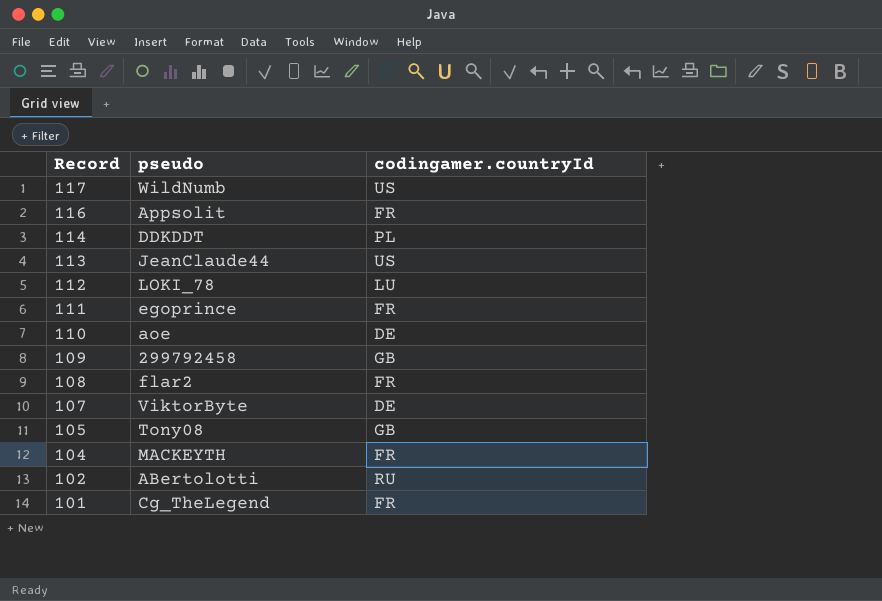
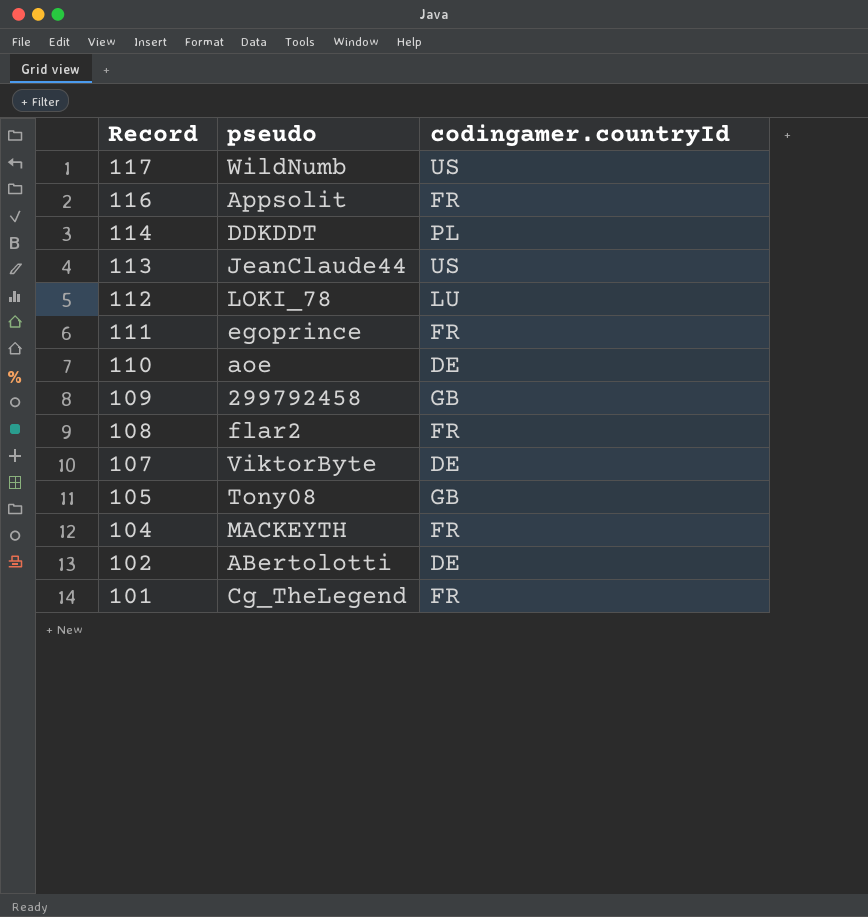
102 | codingamer.countryId: RU -> DE

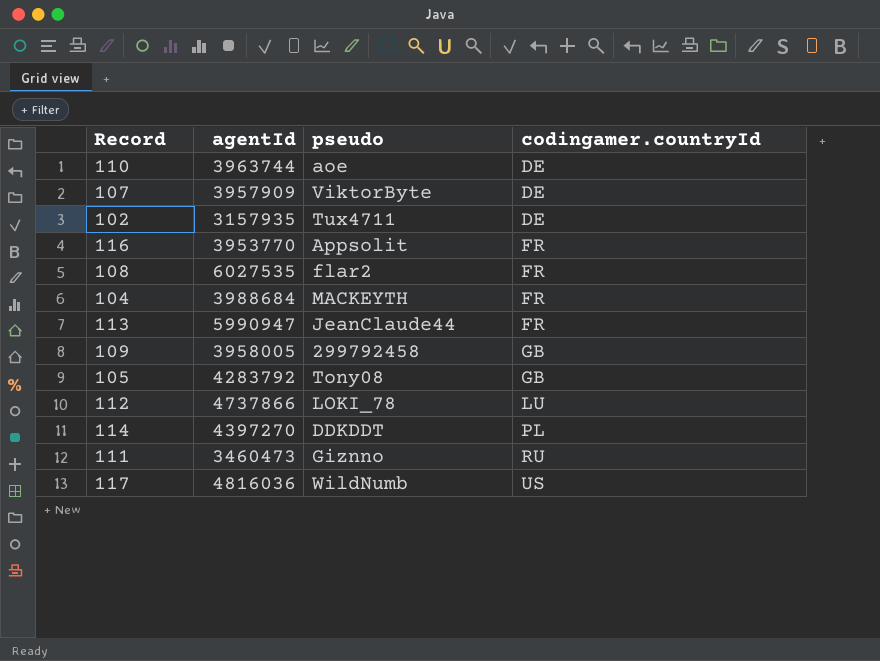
row order: Record descending -> codingamer.countryId ascending
column agentId | position: none -> 2
row 101: Cg_TheLegend | FR -> none
102 | pseudo: ABertolotti -> Tux4711
113 | codingamer.countryId: US -> FR
111 | pseudo: egoprince -> Giznno
111 | codingamer.countryId: FR -> RU

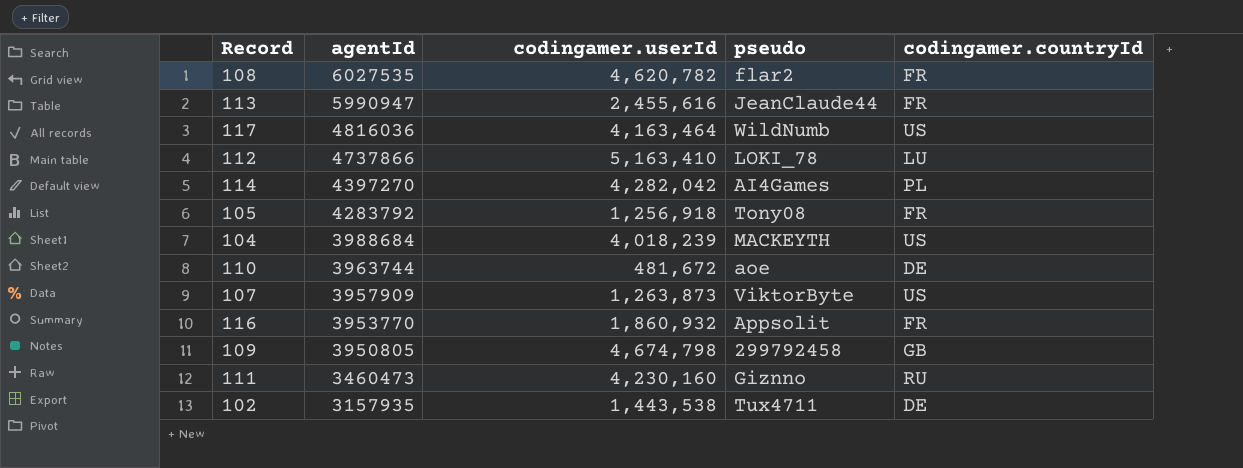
row order: codingamer.countryId ascending -> agentId descending
column codingamer.userId | position: none -> 3
114 | pseudo: DDKDDT -> AI4Games
105 | codingamer.countryId: GB -> FR
104 | codingamer.countryId: FR -> US
107 | codingamer.countryId: DE -> US
109 | agentId: 3958005 -> 3950805

